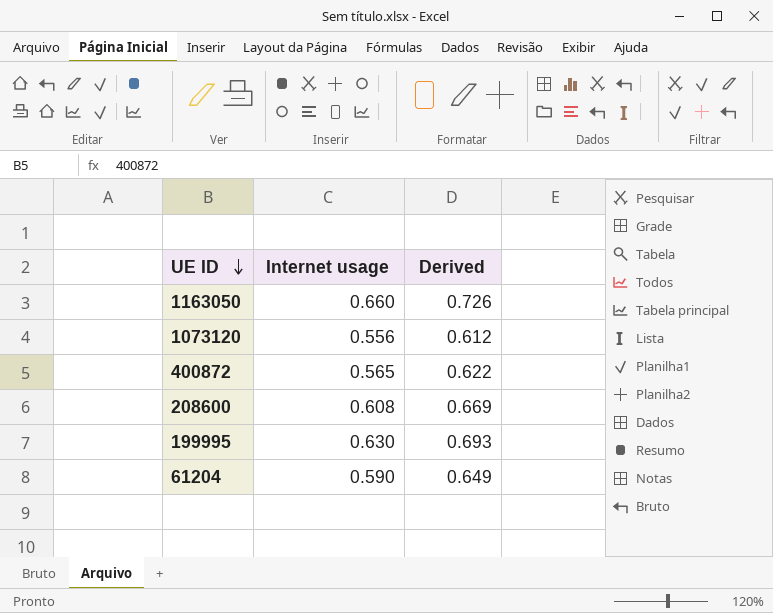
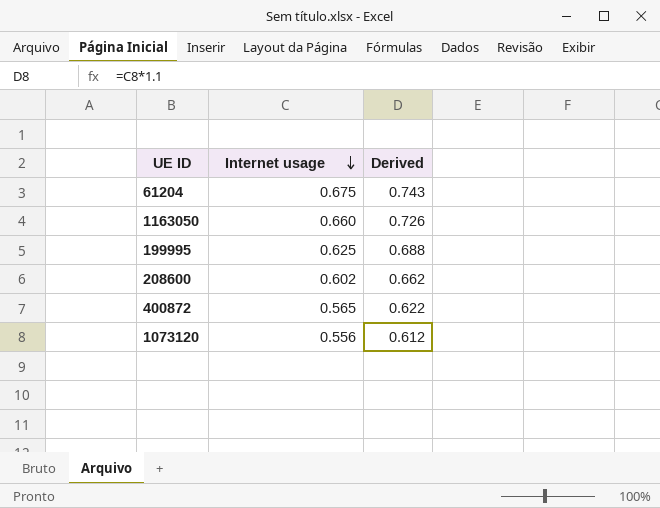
row order: UE ID descending -> Internet usage descending
61204 | Internet usage: 0.590 -> 0.675
61204 | Derived: 0.649 -> 0.743
199995 | Internet usage: 0.630 -> 0.625
199995 | Derived: 0.693 -> 0.688
208600 | Internet usage: 0.608 -> 0.602
208600 | Derived: 0.669 -> 0.662

